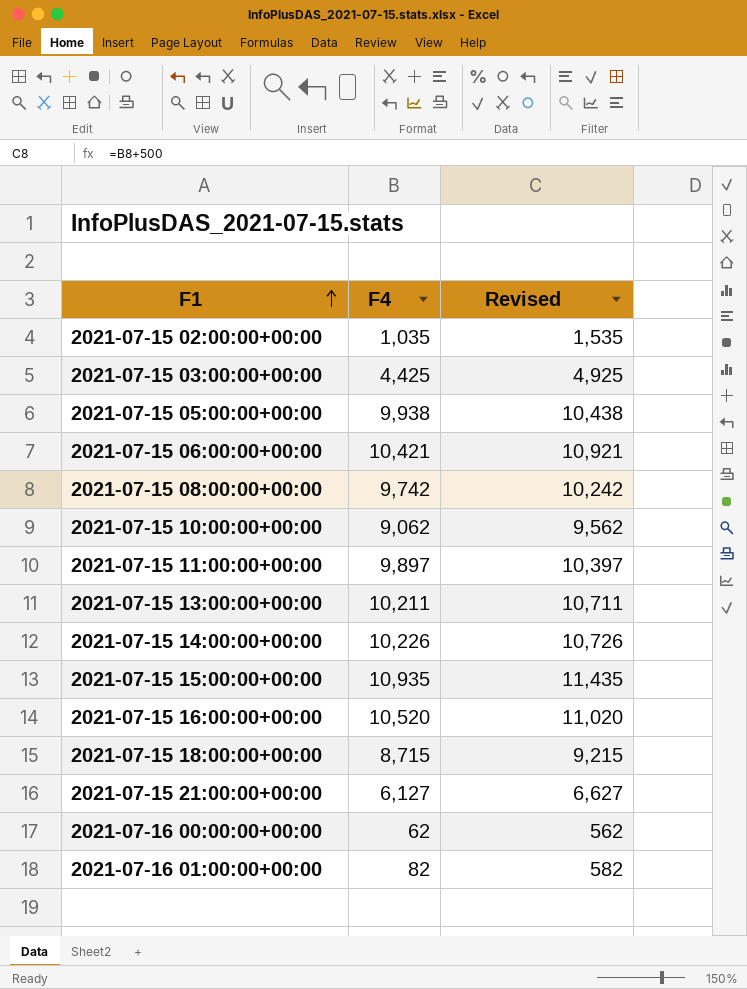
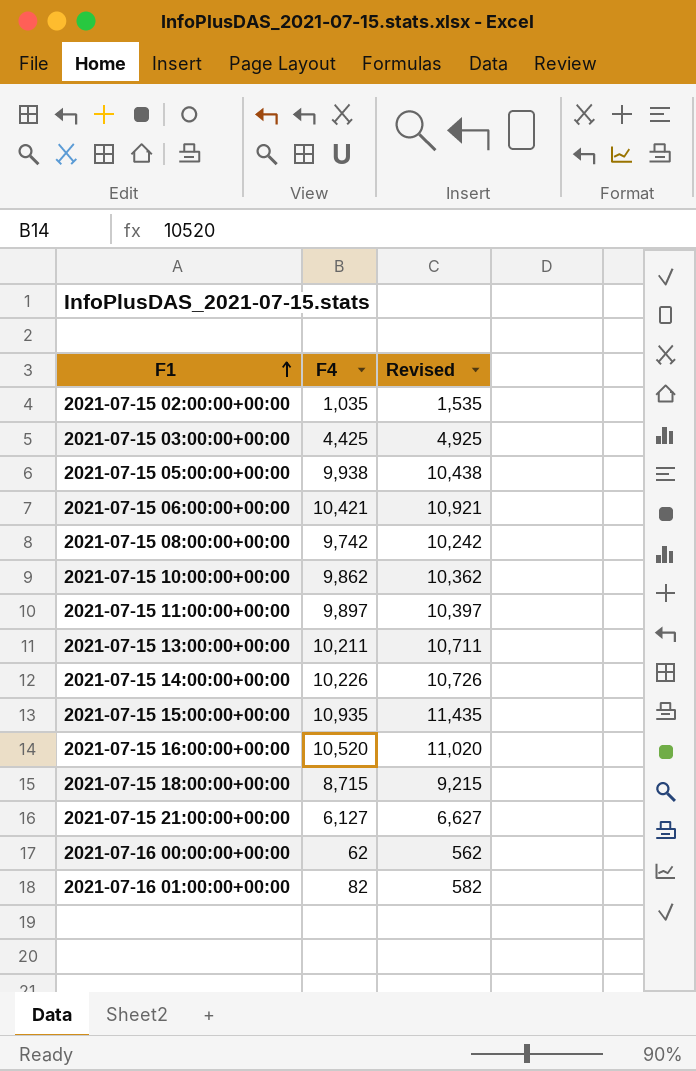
2021-07-15 10:00:00+00:00 | F4: 9,062 -> 9,862
2021-07-15 10:00:00+00:00 | Revised: 9,562 -> 10,362

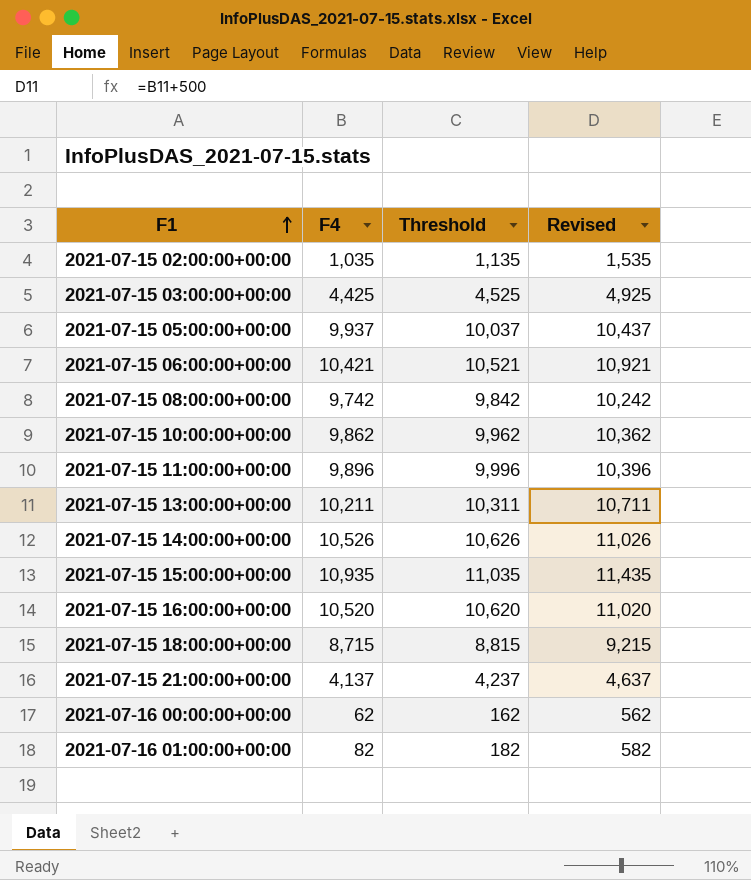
column Threshold | formula: none -> [F4] + 100
2021-07-15 05:00:00+00:00 | F4: 9,938 -> 9,937
2021-07-15 05:00:00+00:00 | Revised: 10,438 -> 10,437
2021-07-15 11:00:00+00:00 | F4: 9,897 -> 9,896
2021-07-15 11:00:00+00:00 | Revised: 10,397 -> 10,396
2021-07-15 14:00:00+00:00 | F4: 10,226 -> 10,526
2021-07-15 14:00:00+00:00 | Revised: 10,726 -> 11,026
2021-07-15 21:00:00+00:00 | F4: 6,127 -> 4,137
2021-07-15 21:00:00+00:00 | Revised: 6,627 -> 4,637

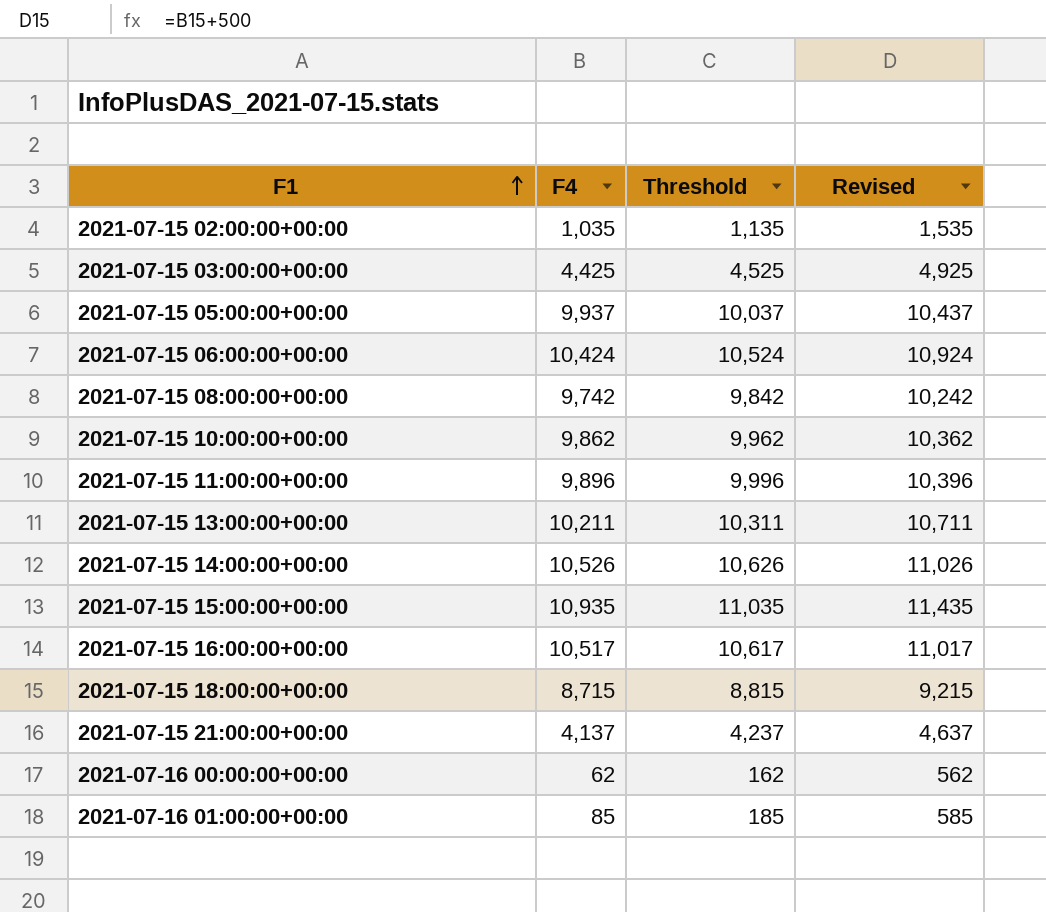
2021-07-15 06:00:00+00:00 | F4: 10,421 -> 10,424
2021-07-15 06:00:00+00:00 | Threshold: 10,521 -> 10,524
2021-07-15 06:00:00+00:00 | Revised: 10,921 -> 10,924
2021-07-15 16:00:00+00:00 | F4: 10,520 -> 10,517
2021-07-15 16:00:00+00:00 | Threshold: 10,620 -> 10,617
2021-07-15 16:00:00+00:00 | Revised: 11,020 -> 11,017
2021-07-16 01:00:00+00:00 | F4: 82 -> 85
2021-07-16 01:00:00+00:00 | Threshold: 182 -> 185
2021-07-16 01:00:00+00:00 | Revised: 582 -> 585

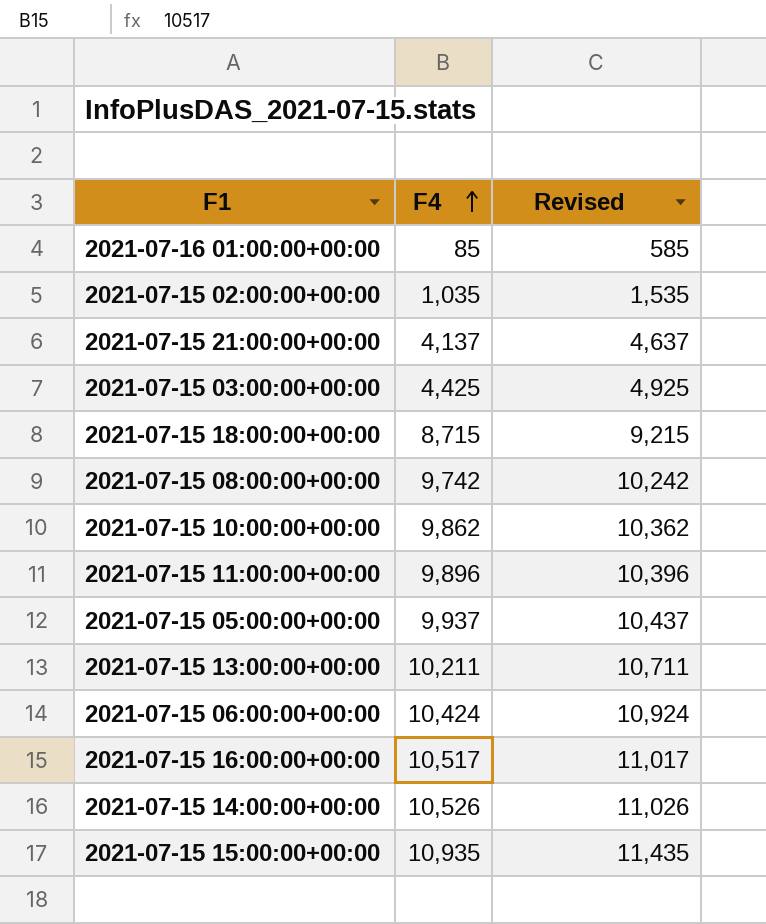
row order: F1 ascending -> F4 ascending
column Threshold | formula: [F4] + 100 -> none
row 2021-07-16 00:00:00+00:00: 62 | 162 | 562 -> none

